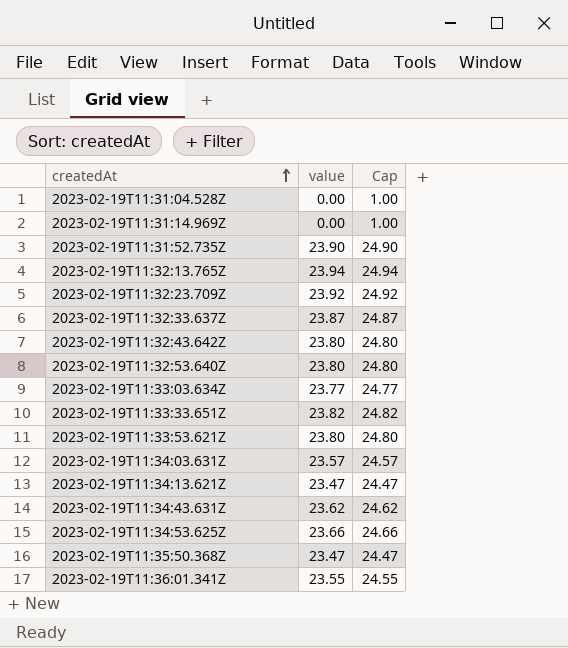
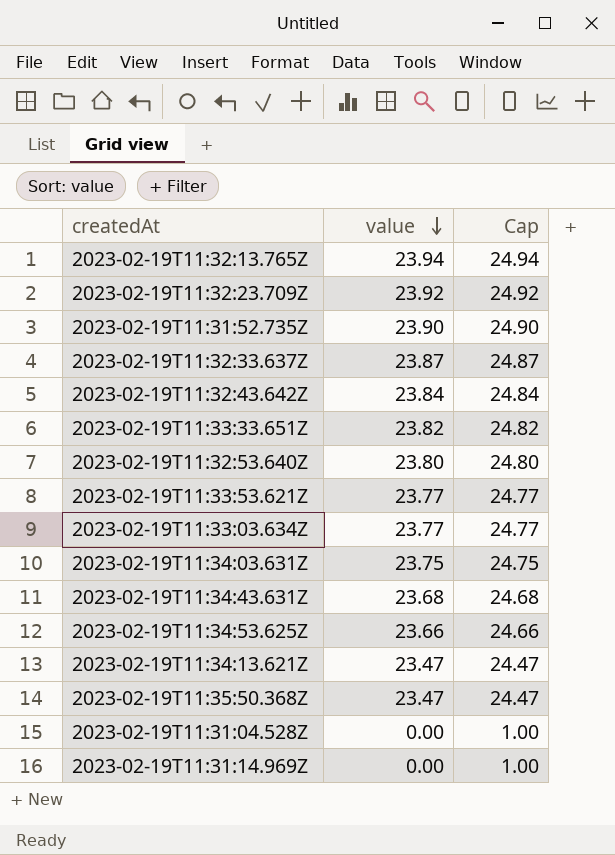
row order: createdAt ascending -> value descending
row 2023-02-19T11:36:01.341Z: 23.55 | 24.55 -> none
2023-02-19T11:32:43.642Z | value: 23.80 -> 23.84
2023-02-19T11:32:43.642Z | Cap: 24.80 -> 24.84
2023-02-19T11:33:53.621Z | value: 23.80 -> 23.77
2023-02-19T11:33:53.621Z | Cap: 24.80 -> 24.77
2023-02-19T11:34:03.631Z | value: 23.57 -> 23.75
2023-02-19T11:34:03.631Z | Cap: 24.57 -> 24.75
2023-02-19T11:34:43.631Z | value: 23.62 -> 23.68
2023-02-19T11:34:43.631Z | Cap: 24.62 -> 24.68

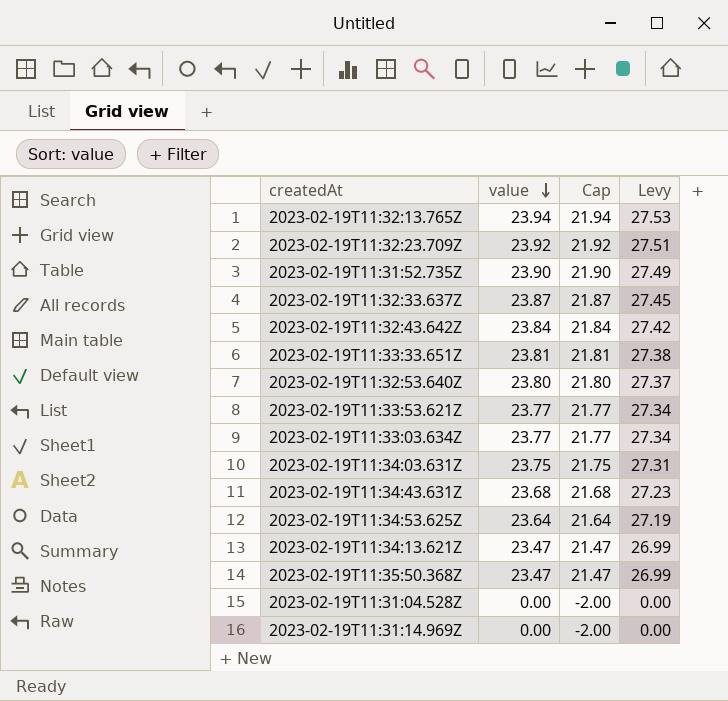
column Cap | formula: [value] + 1 -> [value] - 2
column Levy | formula: none -> [value] * 1.15
2023-02-19T11:33:33.651Z | value: 23.82 -> 23.81
2023-02-19T11:34:53.625Z | value: 23.66 -> 23.64

